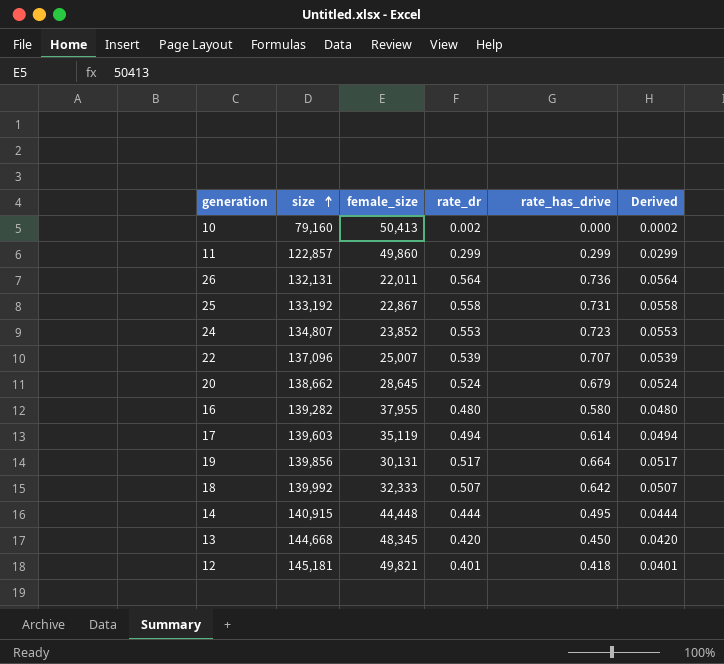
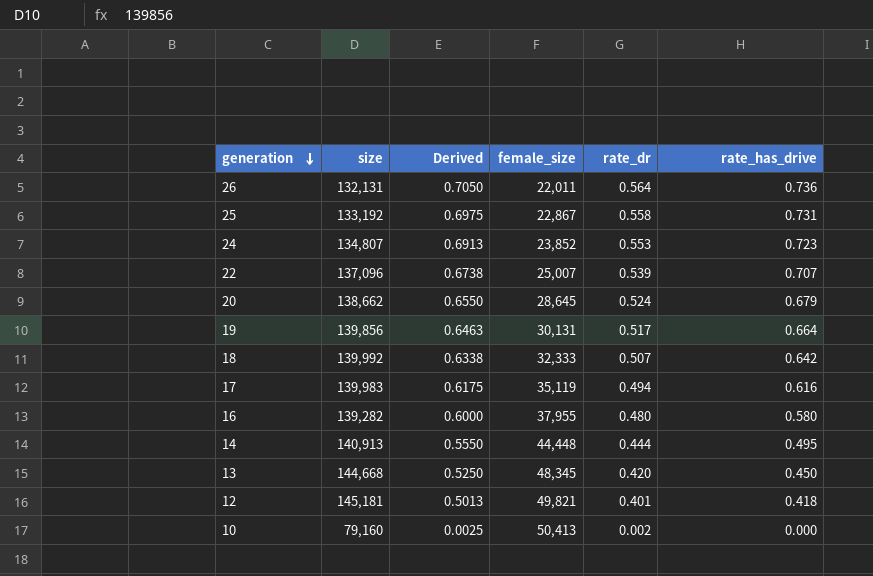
row order: size ascending -> generation descending
column Derived | formula: [rate_dr] * 0.1 -> [rate_dr] * 1.25
column Derived | position: 6 -> 3
row 11: 122,857 | 49,860 | 0.299 | 0.299 | 0.0299 -> none
17 | size: 139,603 -> 139,983
17 | rate_has_drive: 0.614 -> 0.616
14 | size: 140,915 -> 140,913

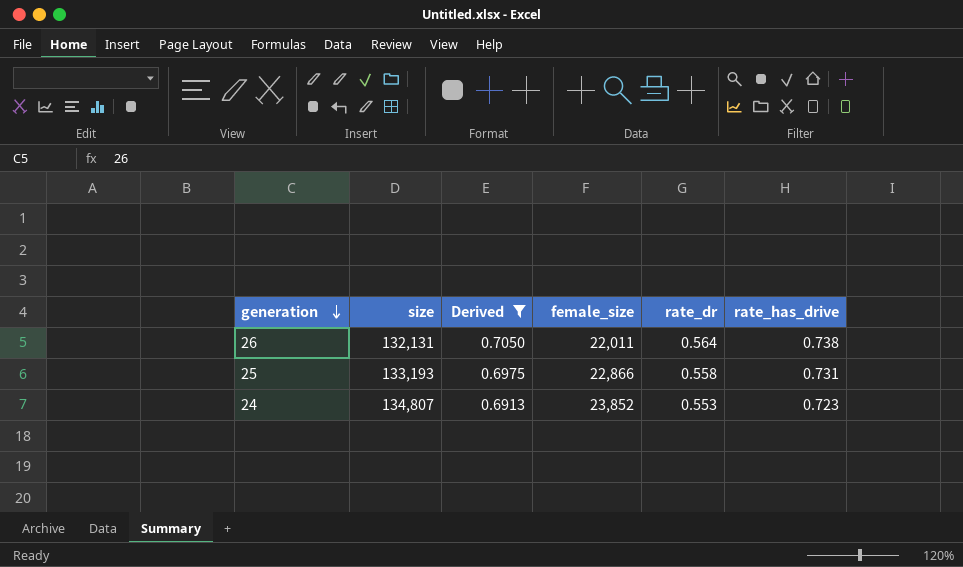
filter: none -> Derived >= 0.6913
26 | rate_has_drive: 0.736 -> 0.738
25 | size: 133,192 -> 133,193
25 | female_size: 22,867 -> 22,866

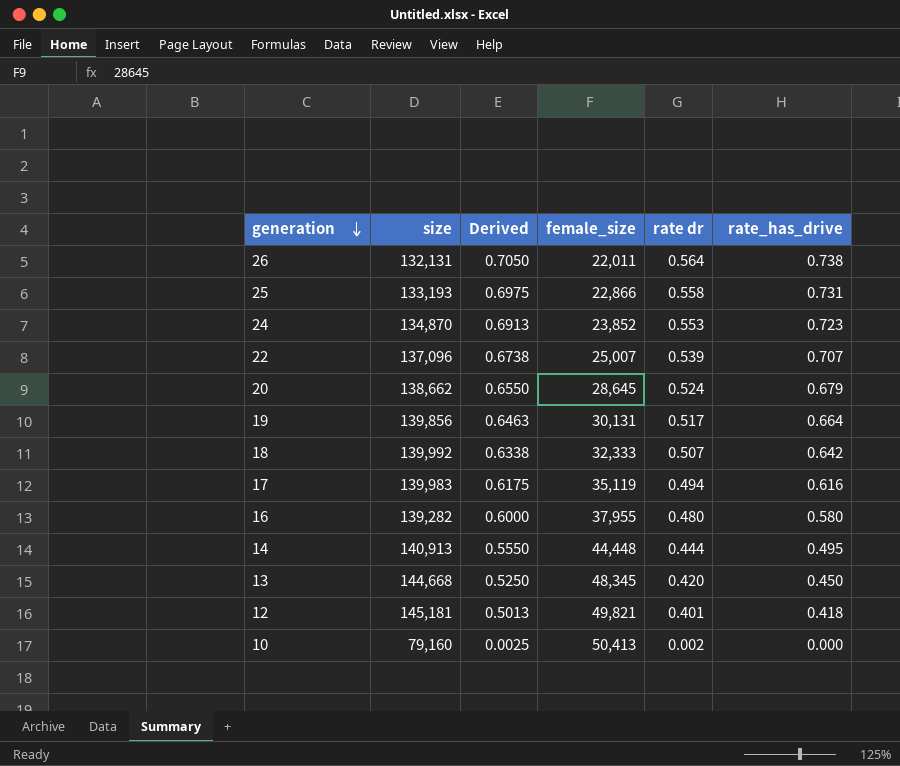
filter: Derived >= 0.6913 -> none
column name: rate_dr -> rate dr
24 | size: 134,807 -> 134,870

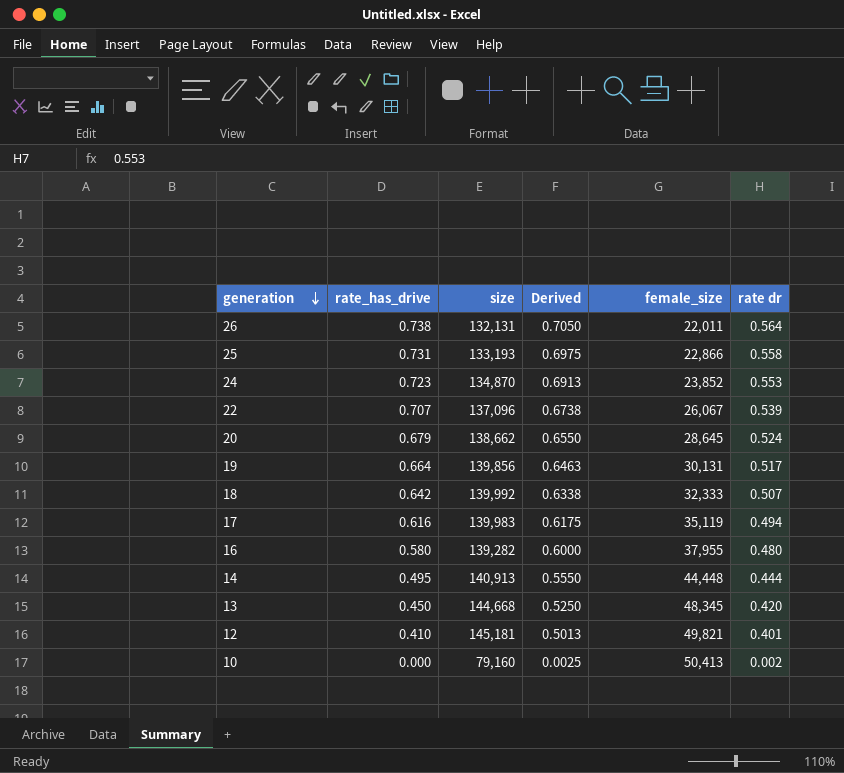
column rate_has_drive | position: 6 -> 2
22 | female_size: 25,007 -> 26,067
12 | rate_has_drive: 0.418 -> 0.410

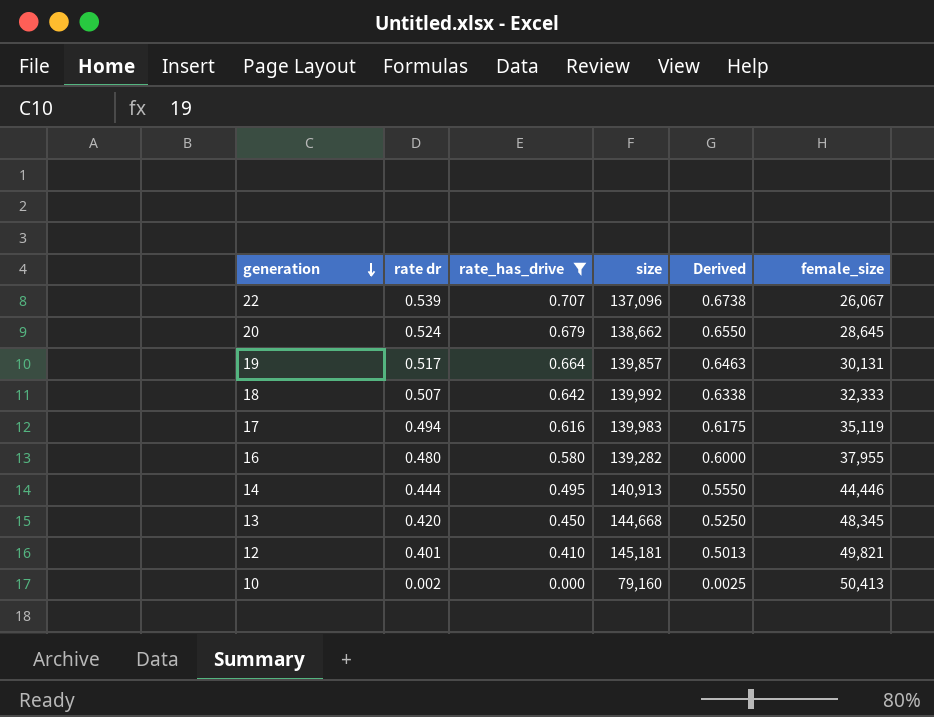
filter: none -> rate_has_drive <= 0.707
column rate dr | position: 6 -> 2
19 | size: 139,856 -> 139,857
14 | female_size: 44,448 -> 44,446

